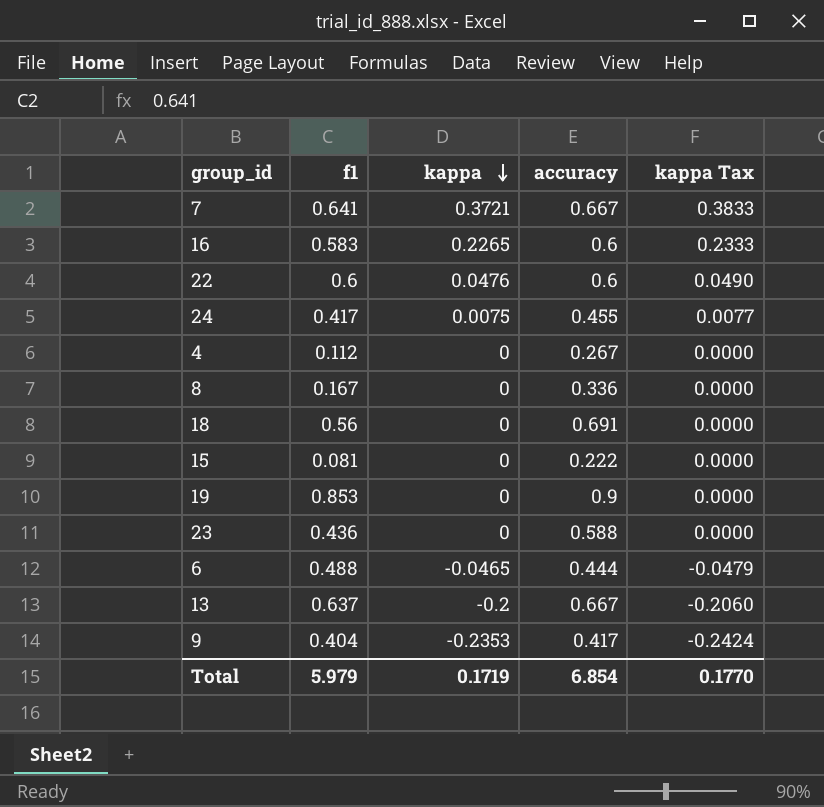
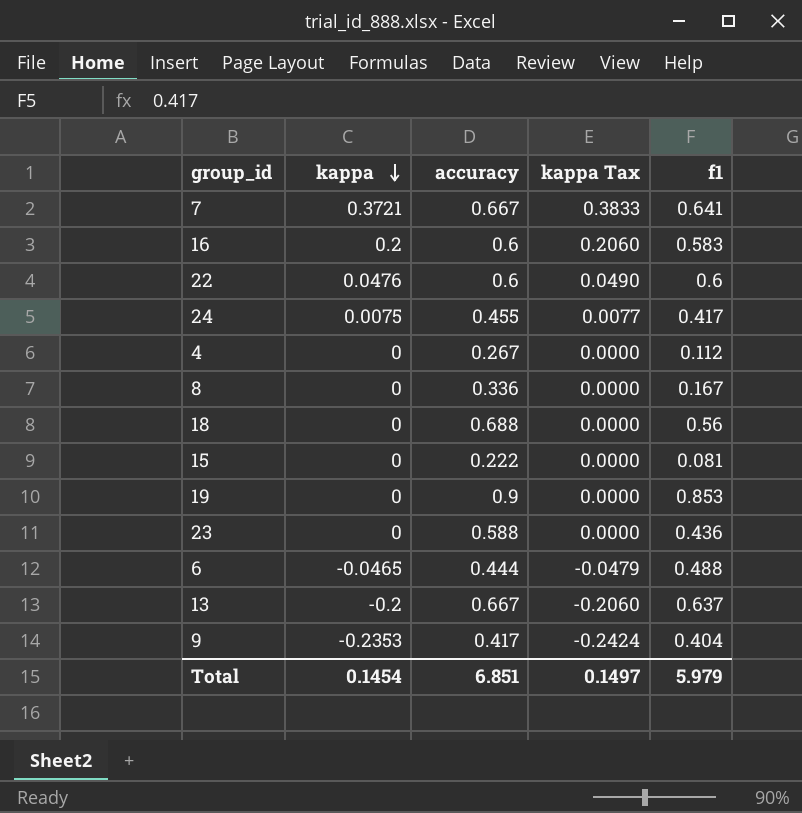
column f1 | position: 2 -> 5
16 | kappa: 0.2265 -> 0.2
16 | kappa Tax: 0.2333 -> 0.2060
18 | accuracy: 0.691 -> 0.688
Total | kappa: 0.1719 -> 0.1454
Total | accuracy: 6.854 -> 6.851
Total | kappa Tax: 0.1770 -> 0.1497

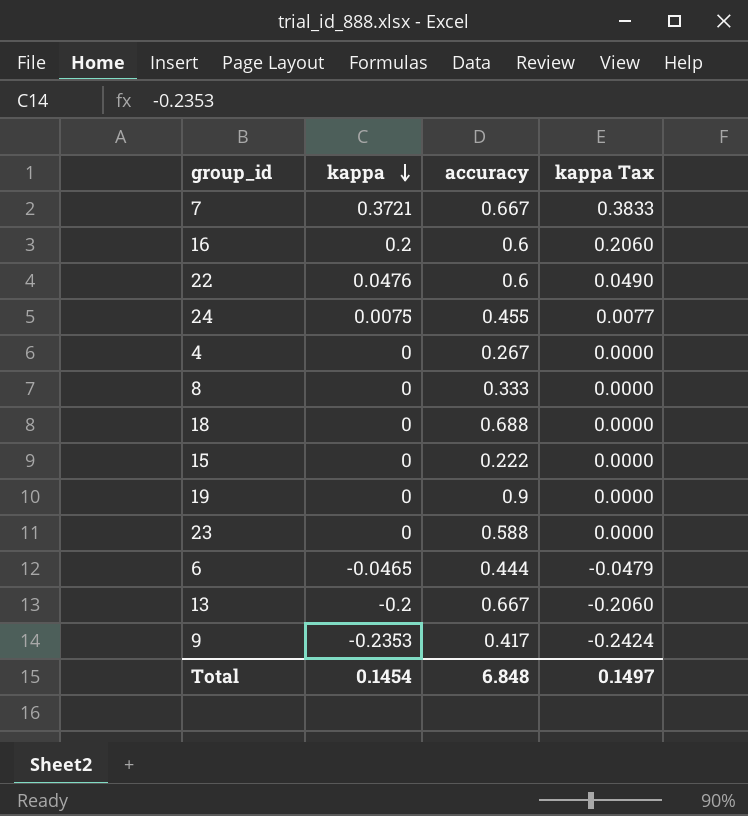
column f1 | position: 5 -> none
8 | accuracy: 0.336 -> 0.333
Total | accuracy: 6.851 -> 6.848

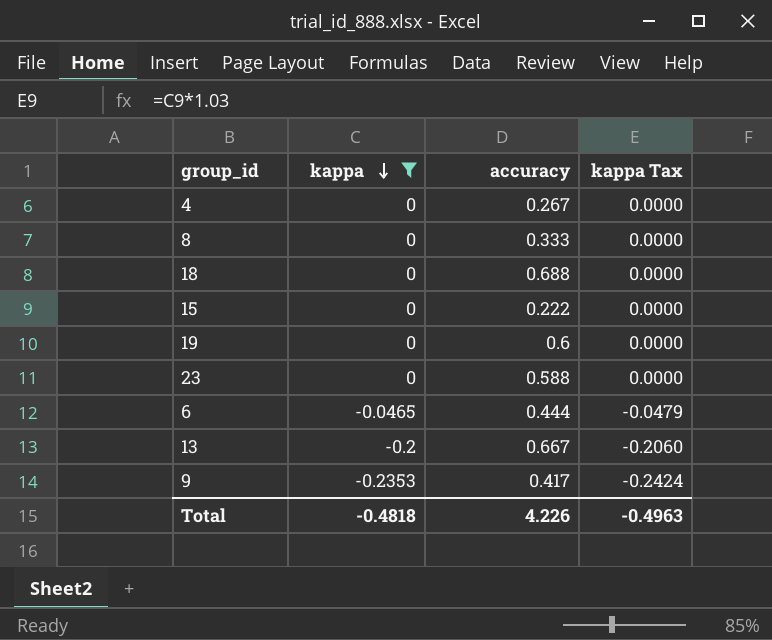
filter: none -> kappa <= 0
19 | accuracy: 0.9 -> 0.6
Total | kappa: 0.1454 -> -0.4818
Total | accuracy: 6.848 -> 4.226
Total | kappa Tax: 0.1497 -> -0.4963

